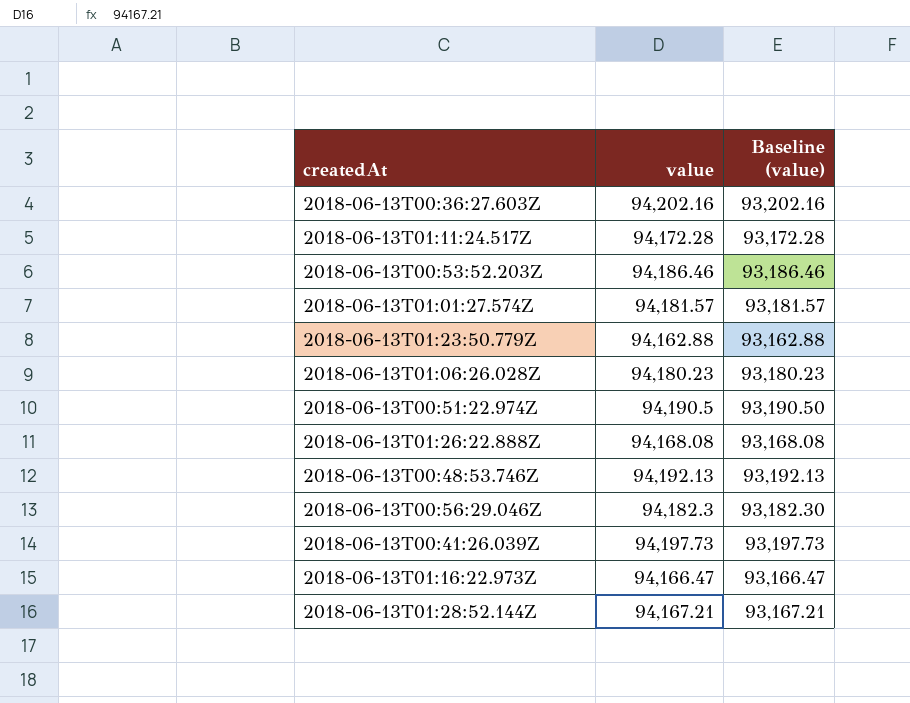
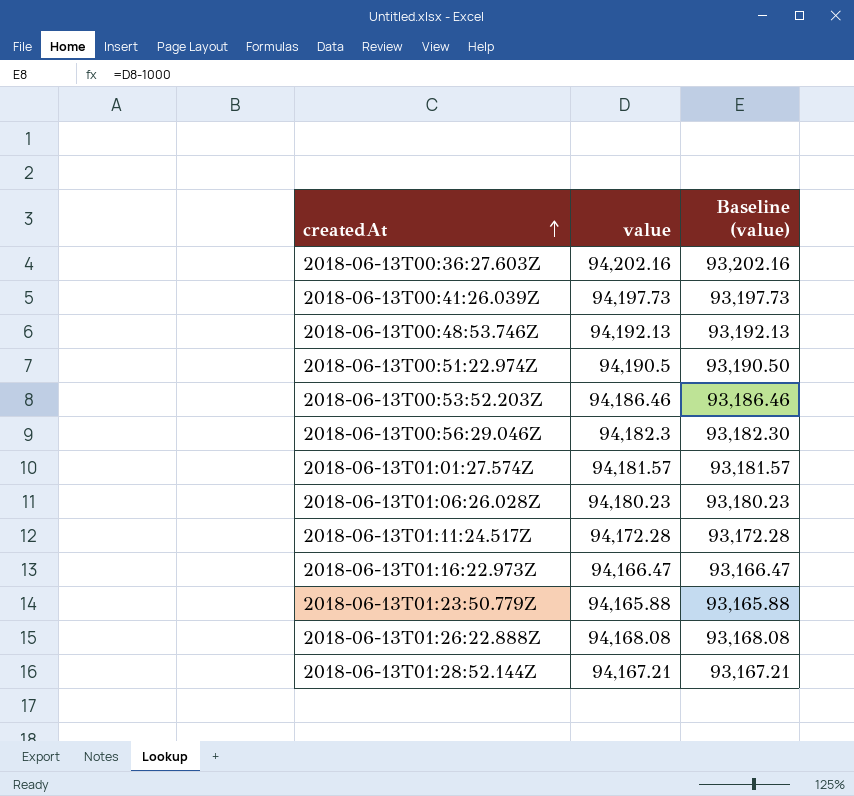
row order: none -> createdAt ascending
2018-06-13T01:23:50.779Z | value: 94,162.88 -> 94,165.88
2018-06-13T01:23:50.779Z | Baseline (value): 93,162.88 -> 93,165.88

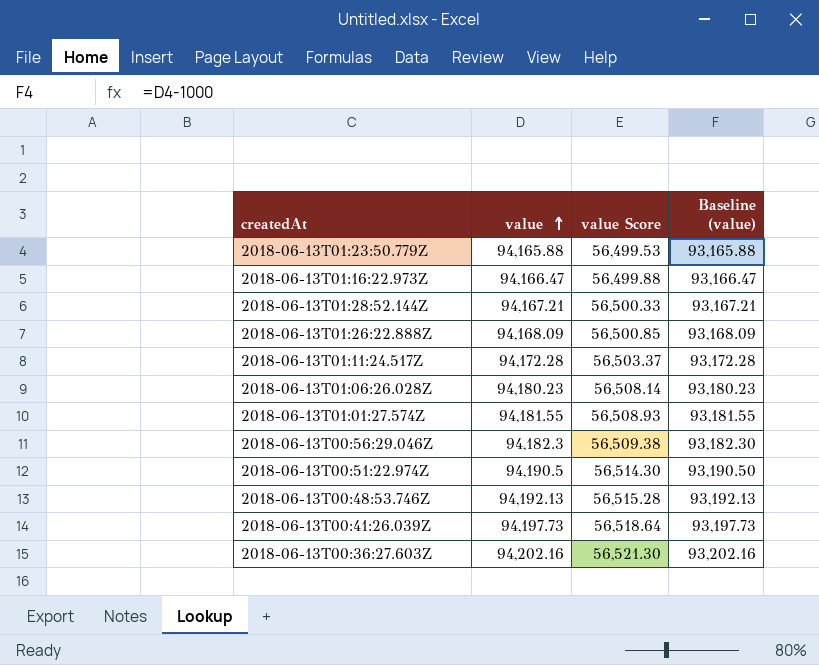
row order: createdAt ascending -> value ascending
column value Score | formula: none -> [value] * 0.6
row 2018-06-13T00:53:52.203Z: 94,186.46 | 93,186.46 -> none
2018-06-13T01:26:22.888Z | value: 94,168.08 -> 94,168.09
2018-06-13T01:26:22.888Z | Baseline (value): 93,168.08 -> 93,168.09
2018-06-13T01:01:27.574Z | value: 94,181.57 -> 94,181.55
2018-06-13T01:01:27.574Z | Baseline (value): 93,181.57 -> 93,181.55

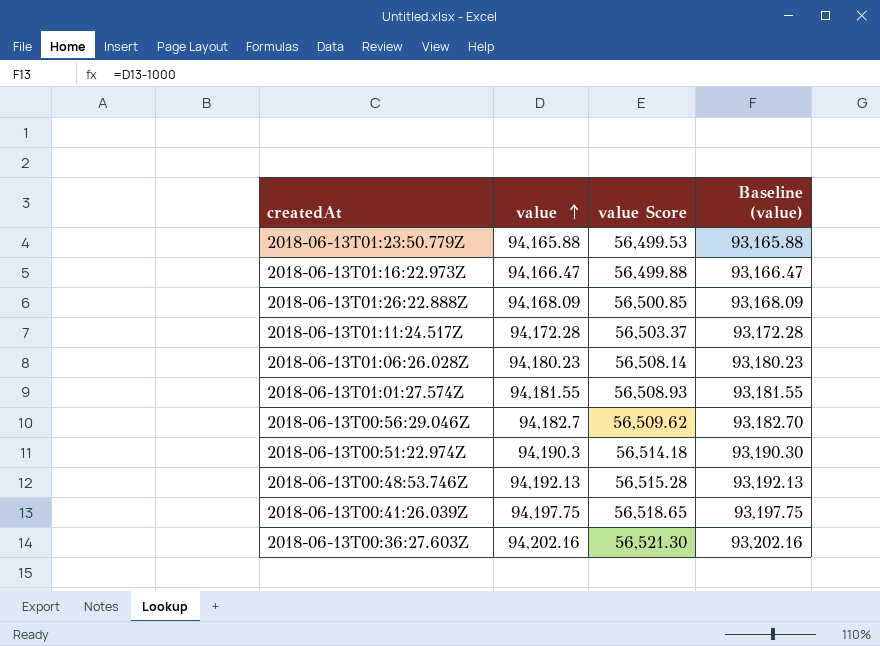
row 2018-06-13T01:28:52.144Z: 94,167.21 | 56,500.33 | 93,167.21 -> none
2018-06-13T00:56:29.046Z | value: 94,182.3 -> 94,182.7
2018-06-13T00:56:29.046Z | value Score: 56,509.38 -> 56,509.62
2018-06-13T00:56:29.046Z | Baseline (value): 93,182.30 -> 93,182.70
2018-06-13T00:51:22.974Z | value: 94,190.5 -> 94,190.3
2018-06-13T00:51:22.974Z | value Score: 56,514.30 -> 56,514.18
2018-06-13T00:51:22.974Z | Baseline (value): 93,190.50 -> 93,190.30
2018-06-13T00:41:26.039Z | value: 94,197.73 -> 94,197.75
2018-06-13T00:41:26.039Z | value Score: 56,518.64 -> 56,518.65
2018-06-13T00:41:26.039Z | Baseline (value): 93,197.73 -> 93,197.75

